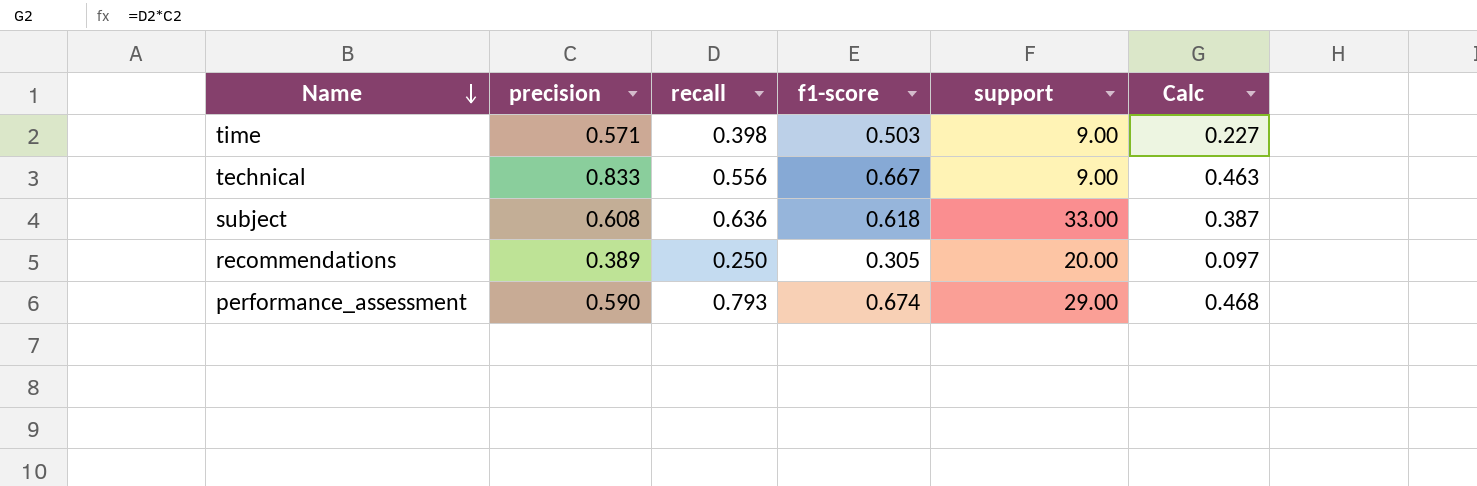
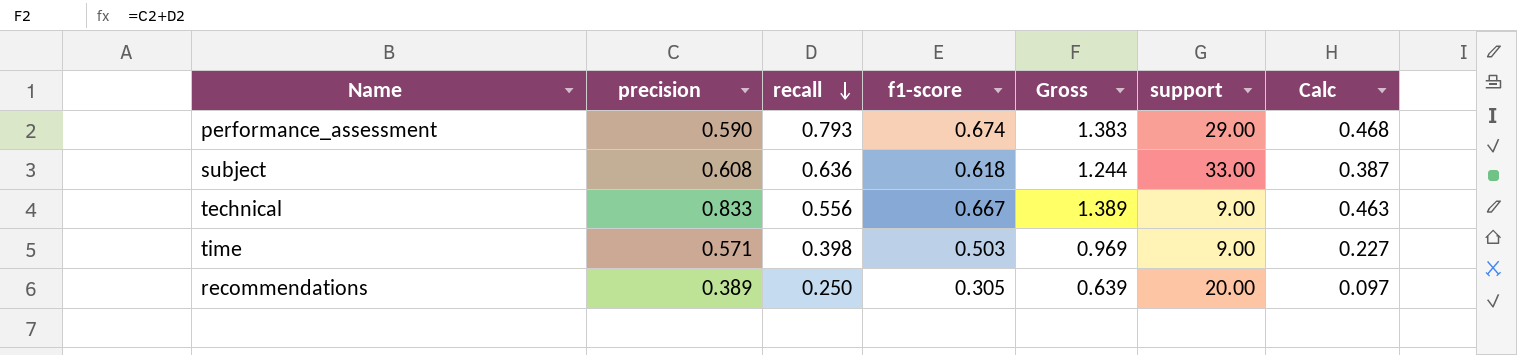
row order: Name descending -> recall descending
column Gross | formula: none -> [precision] + [recall]

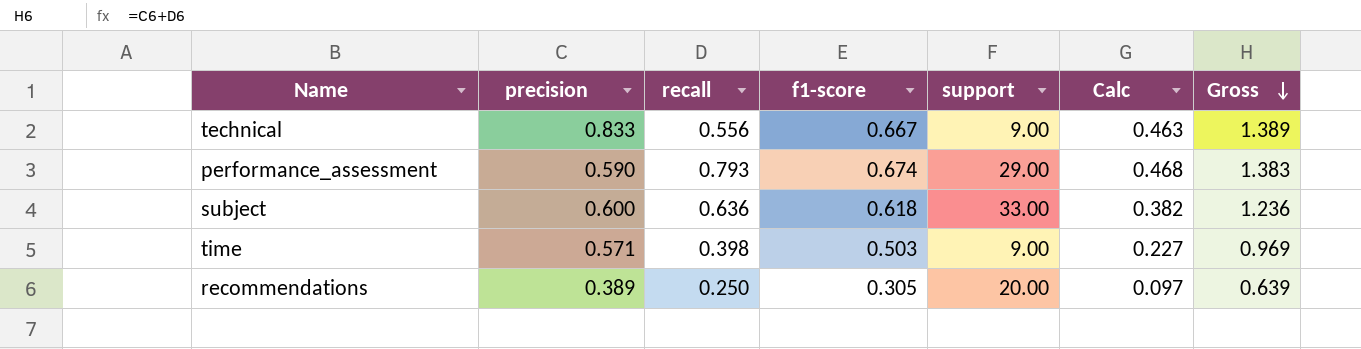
row order: recall descending -> Gross descending
column Gross | position: 5 -> 7
subject | precision: 0.608 -> 0.600
subject | Calc: 0.387 -> 0.382
subject | Gross: 1.244 -> 1.236

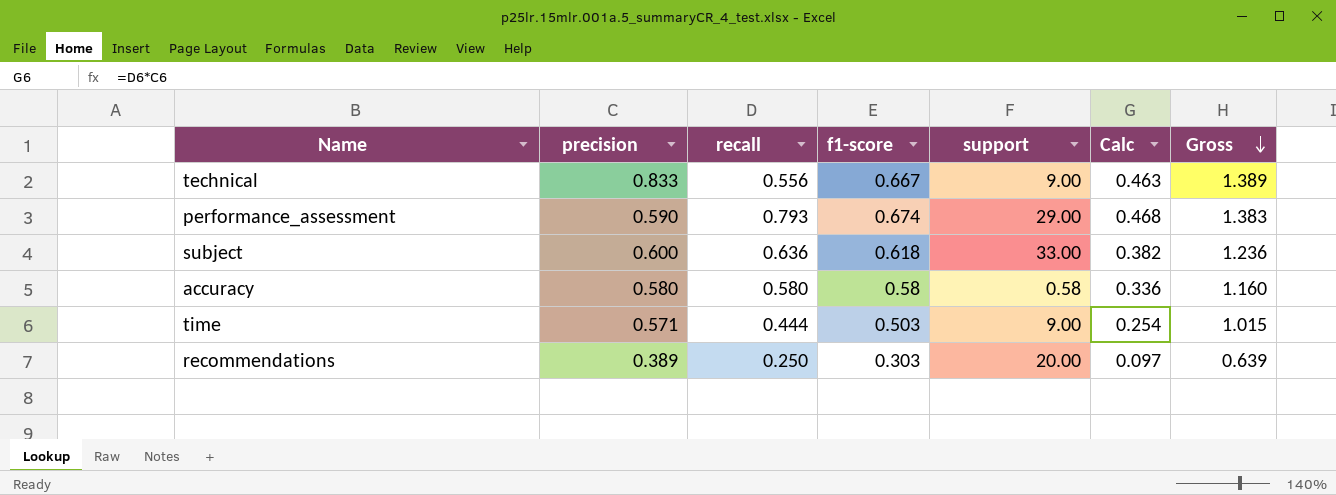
row accuracy: none -> 0.580 | 0.580 | 0.58 | 0.58 | 0.336 | 1.160
time | recall: 0.398 -> 0.444
time | Calc: 0.227 -> 0.254
time | Gross: 0.969 -> 1.015
recommendations | f1-score: 0.305 -> 0.303

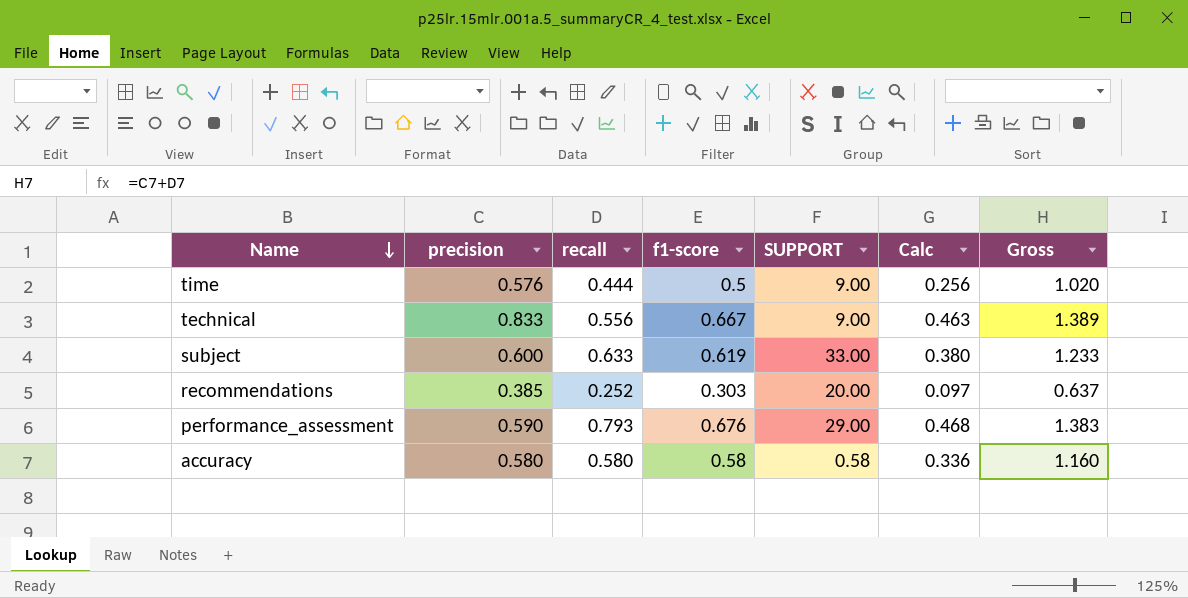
row order: Gross descending -> Name descending
column name: support -> SUPPORT
time | precision: 0.571 -> 0.576
time | f1-score: 0.503 -> 0.5
time | Calc: 0.254 -> 0.256
time | Gross: 1.015 -> 1.020
subject | recall: 0.636 -> 0.633
subject | f1-score: 0.618 -> 0.619
subject | Calc: 0.382 -> 0.380
subject | Gross: 1.236 -> 1.233
recommendations | precision: 0.389 -> 0.385
recommendations | recall: 0.250 -> 0.252
recommendations | Gross: 0.639 -> 0.637
performance_assessment | f1-score: 0.674 -> 0.676

